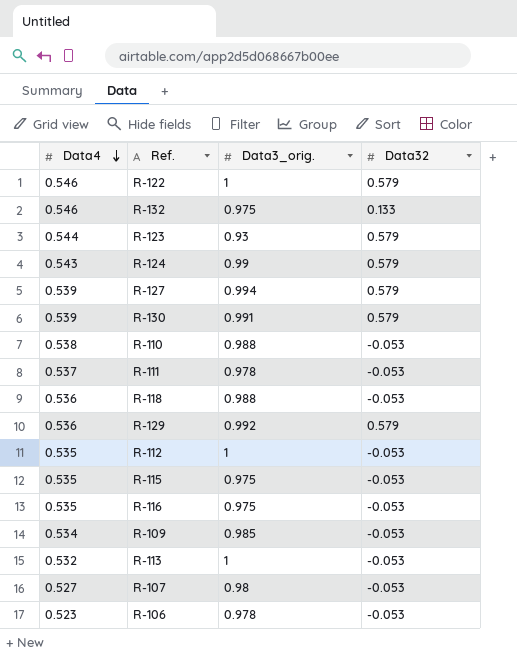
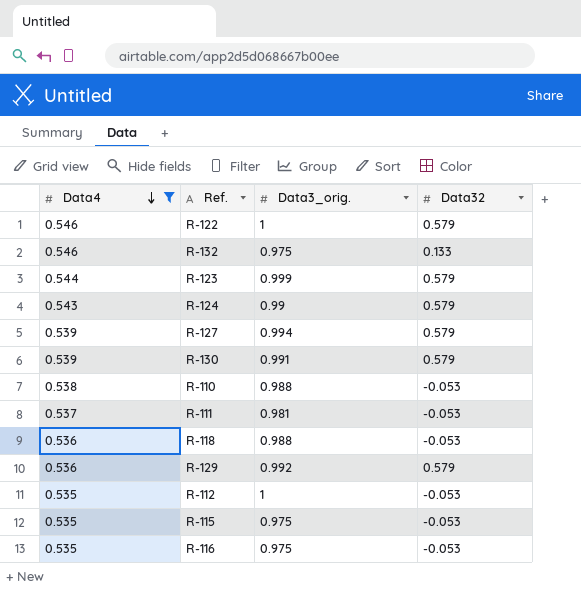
filter: none -> Data4 >= 0.535
R-123 | Data3_orig.: 0.93 -> 0.999
R-111 | Data3_orig.: 0.978 -> 0.981

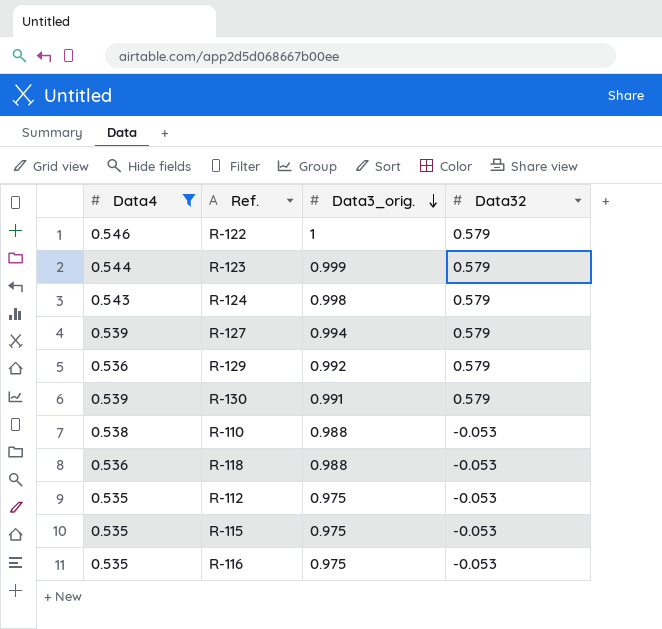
row order: Data4 descending -> Data3_orig. descending
row R-132: 0.546 | 0.975 | 0.133 -> none
row R-111: 0.537 | 0.981 | -0.053 -> none
R-124 | Data3_orig.: 0.99 -> 0.998
R-112 | Data3_orig.: 1 -> 0.975

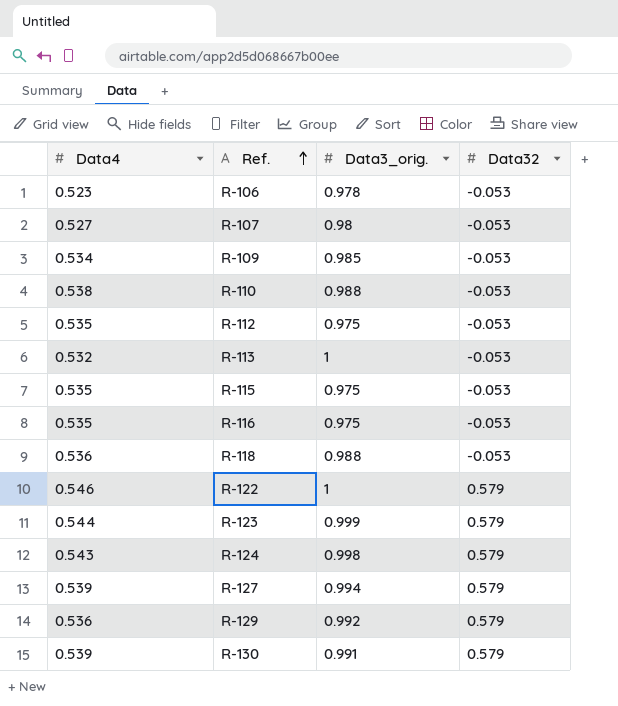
filter: Data4 >= 0.535 -> none
row order: Data3_orig. descending -> Ref. ascending

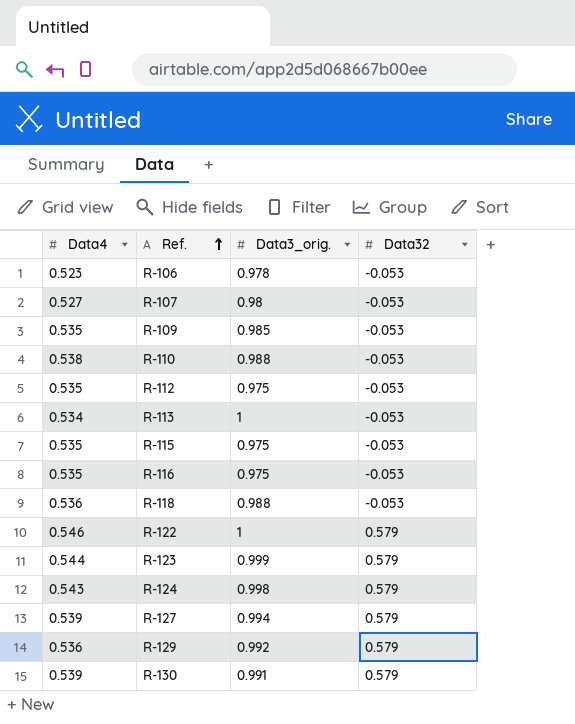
R-109 | Data4: 0.534 -> 0.535
R-113 | Data4: 0.532 -> 0.534

